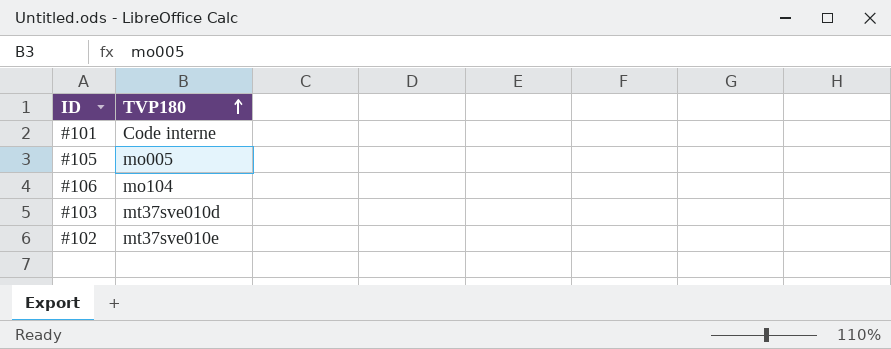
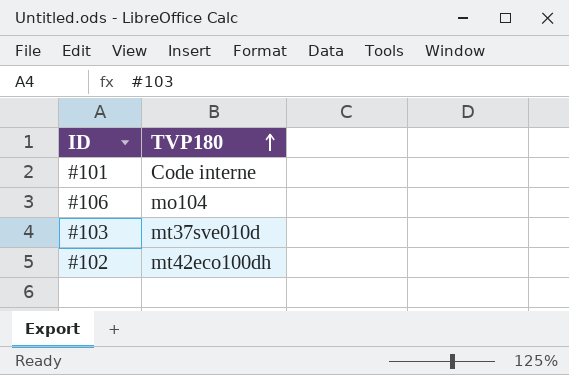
row #105: mo005 -> none
#102 | TVP180: mt37sve010e -> mt42eco100dh

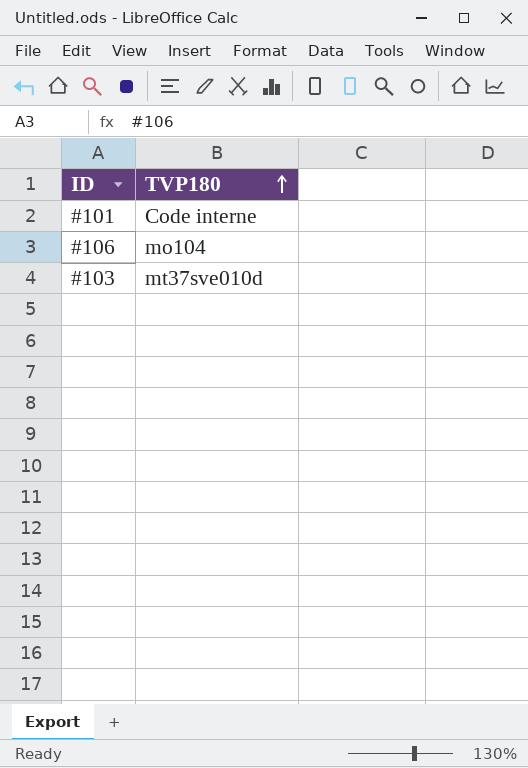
row #102: mt42eco100dh -> none

